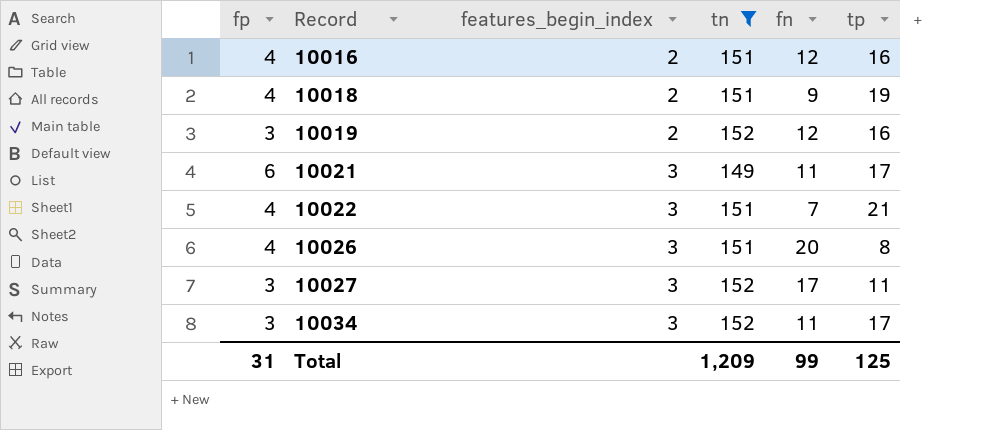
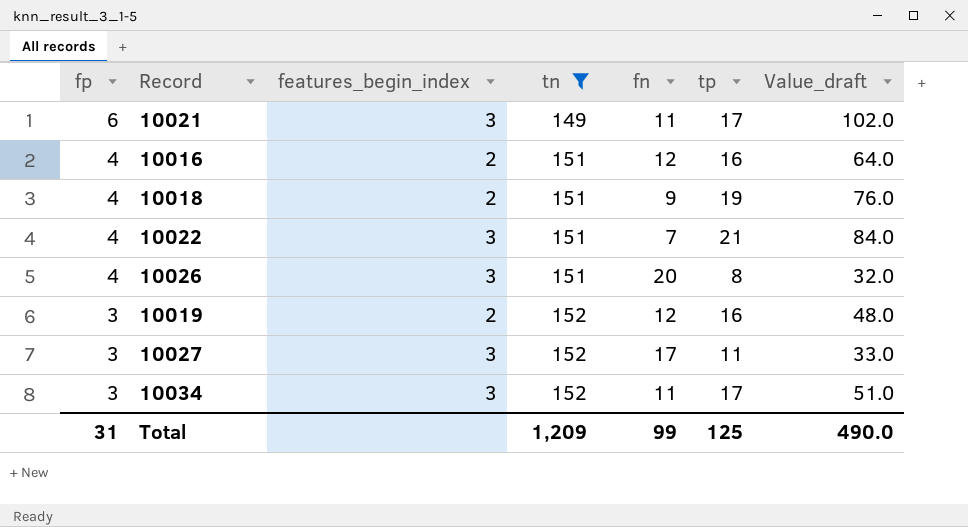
row order: Record ascending -> fp descending
column Value_draft | formula: none -> [fp] * [tp]

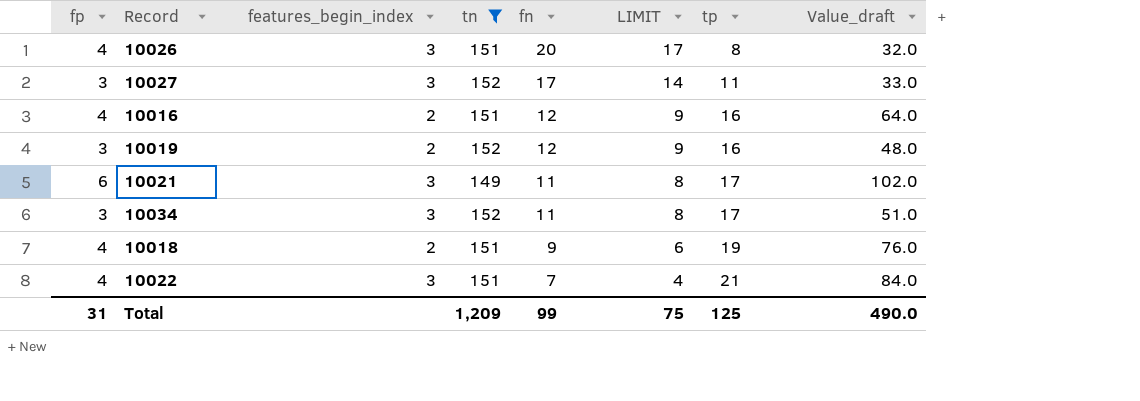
row order: fp descending -> fn descending
column LIMIT | formula: none -> [fn] - 3

